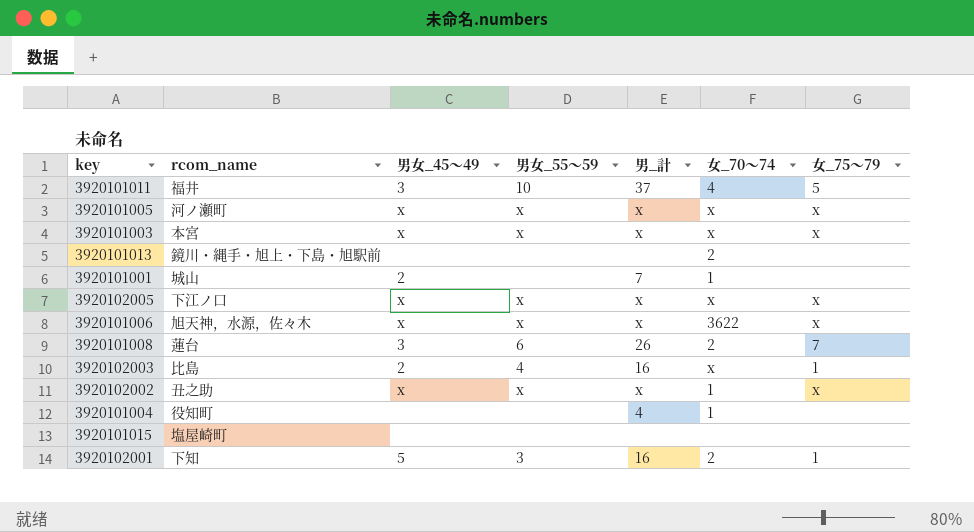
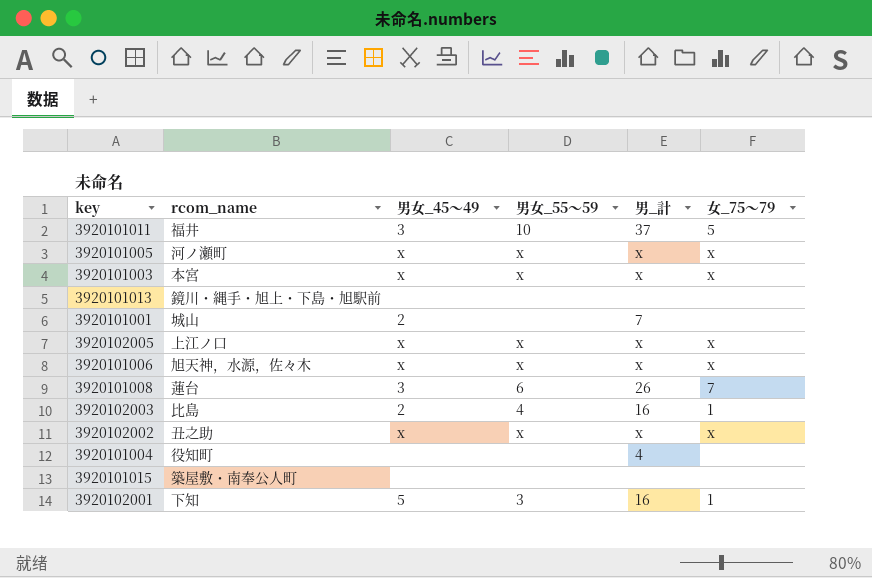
column 女_70～74 | position: 6 -> none
3920102005 | rcom_name: 下江ノ口 -> 上江ノ口
3920101015 | rcom_name: 塩屋崎町 -> 築屋敷・南奉公人町

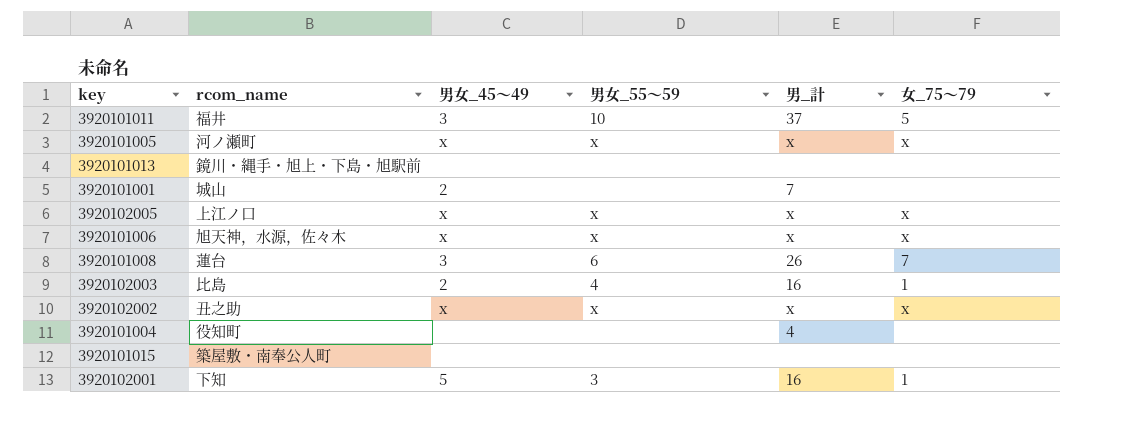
row 3920101003: 本宮 | x | x | x | x -> none

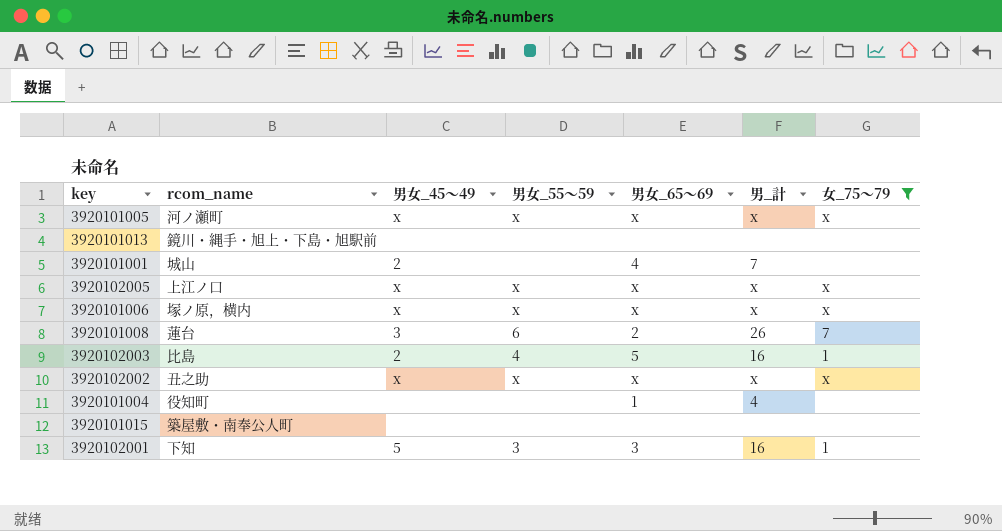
filter: none -> 女_75～79 != 5
column 男女_65～69 | position: none -> 5
3920101006 | rcom_name: 旭天神，水源，佐々木 -> 塚ノ原，横内

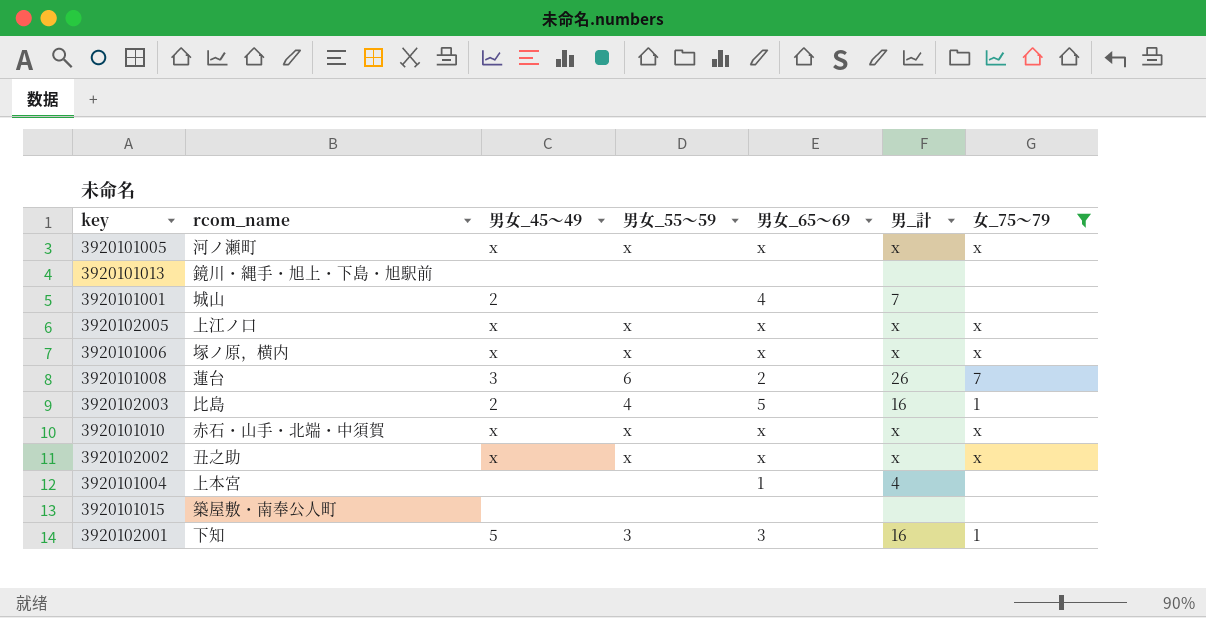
row 3920101010: none -> 赤石・山手・北端・中須賀 | x | x | x | x | x
3920101004 | rcom_name: 役知町 -> 上本宮

